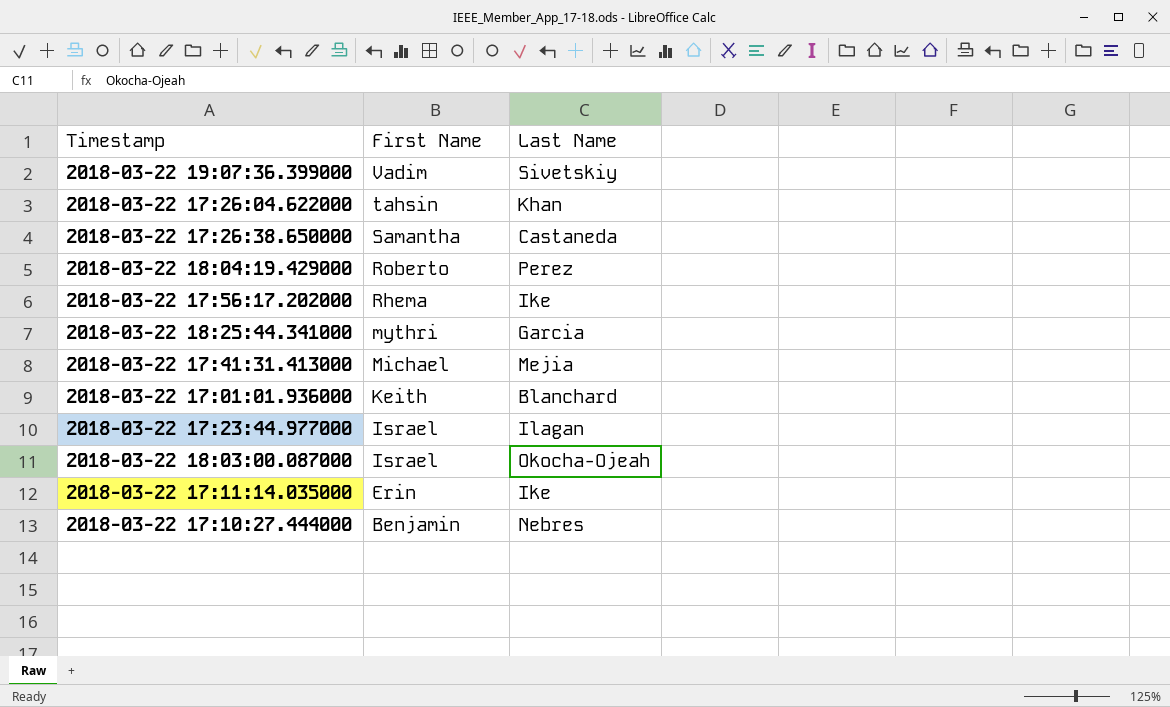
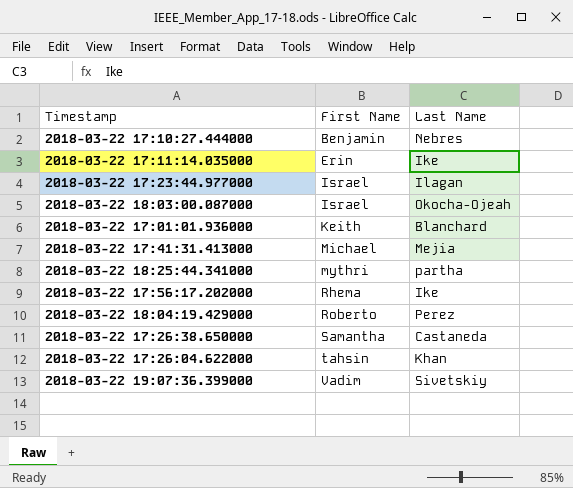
row order: First Name descending -> First Name ascending
2018-03-22 18:25:44.341000 | Last Name: Garcia -> partha

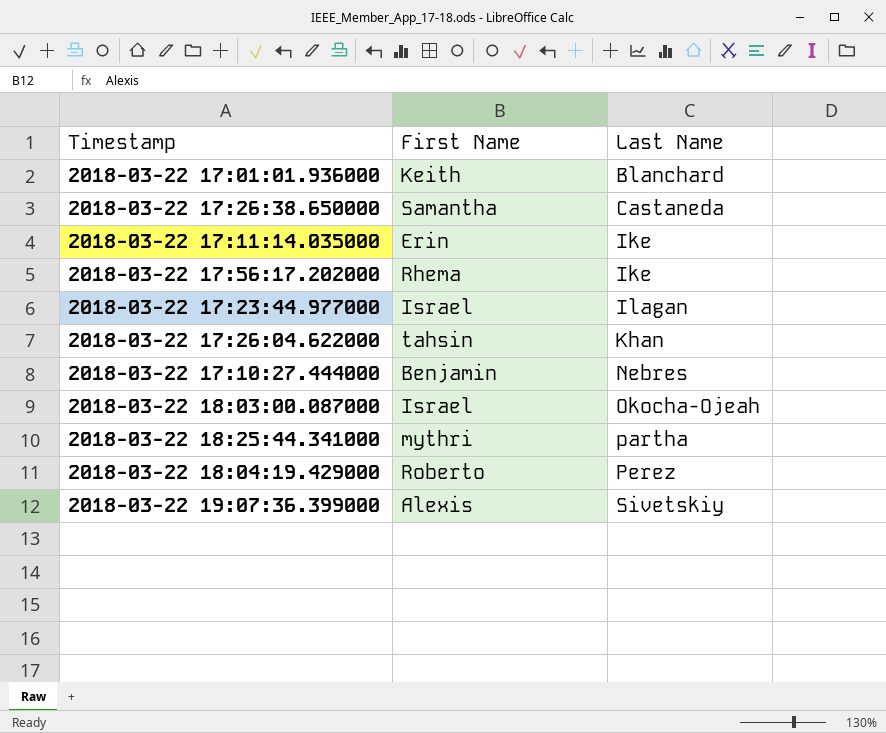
row order: First Name ascending -> Last Name ascending
row 2018-03-22 17:41:31.413000: Michael | Mejia -> none
2018-03-22 19:07:36.399000 | First Name: Vadim -> Alexis

